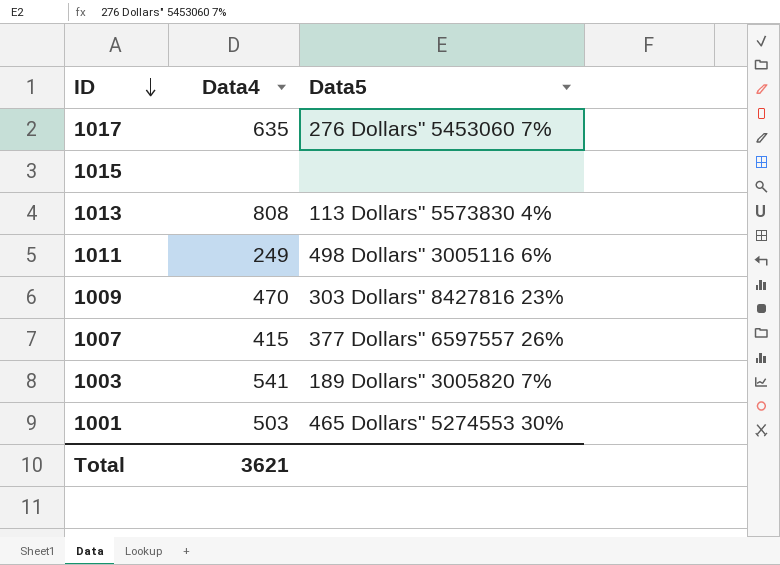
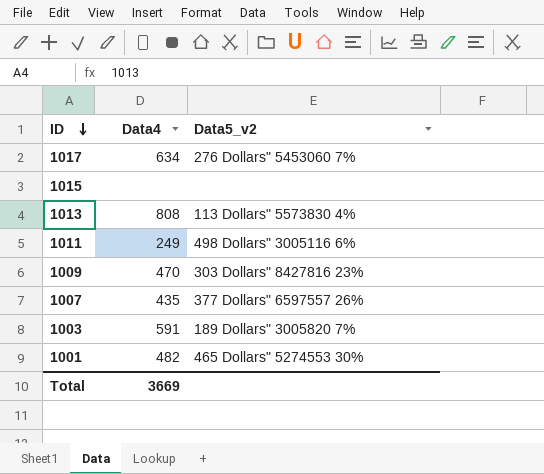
column name: Data5 -> Data5_v2
1017 | Data4: 635 -> 634
1007 | Data4: 415 -> 435
1003 | Data4: 541 -> 591
1001 | Data4: 503 -> 482
Total | Data4: 3621 -> 3669

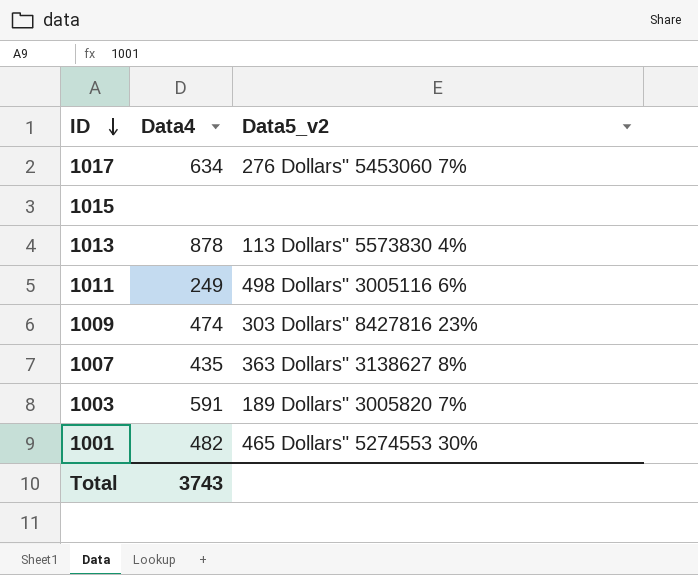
1013 | Data4: 808 -> 878
1009 | Data4: 470 -> 474
1007 | Data5_v2: 377 Dollars" 6597557 26% -> 363 Dollars" 3138627 8%
Total | Data4: 3669 -> 3743

